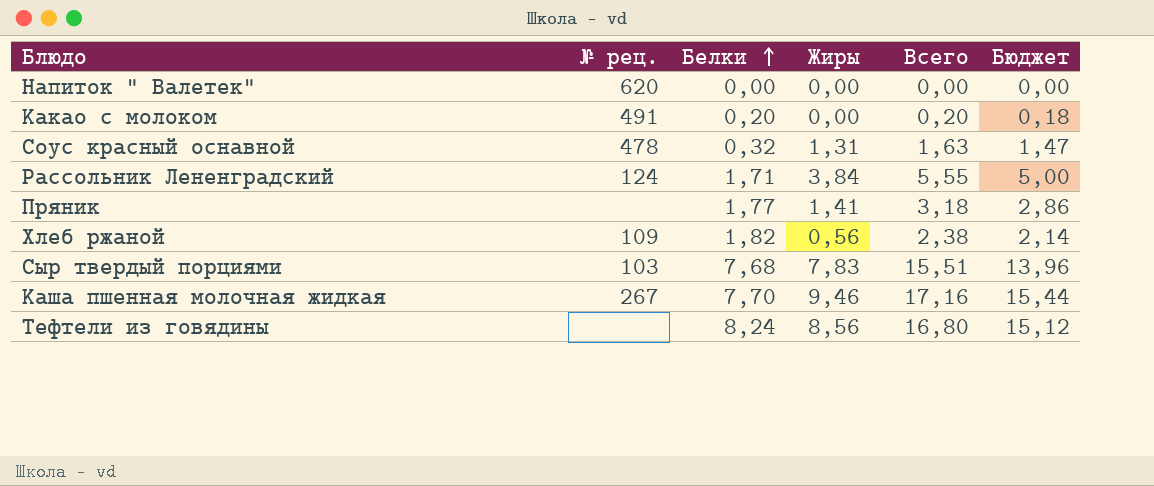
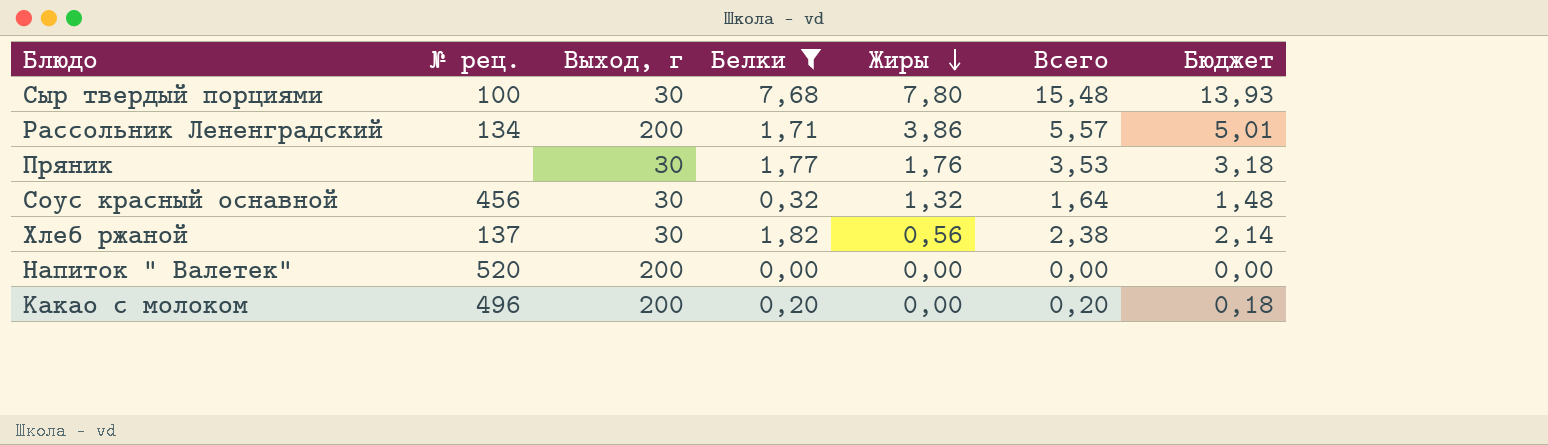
filter: none -> Белки <= 7,68
row order: Белки ascending -> Жиры descending
column Выход, г | position: none -> 3
Сыр твердый порциями | № рец.: 103 -> 100
Сыр твердый порциями | Жиры: 7,83 -> 7,80
Сыр твердый порциями | Всего: 15,51 -> 15,48
Сыр твердый порциями | Бюджет: 13,96 -> 13,93
Рассольник Лененградский | № рец.: 124 -> 134
Рассольник Лененградский | Жиры: 3,84 -> 3,86
Рассольник Лененградский | Всего: 5,55 -> 5,57
Рассольник Лененградский | Бюджет: 5,00 -> 5,01
Пряник | Жиры: 1,41 -> 1,76
Пряник | Всего: 3,18 -> 3,53
Пряник | Бюджет: 2,86 -> 3,18
Соус красный оснавной | № рец.: 478 -> 456
Соус красный оснавной | Жиры: 1,31 -> 1,32
Соус красный оснавной | Всего: 1,63 -> 1,64
Соус красный оснавной | Бюджет: 1,47 -> 1,48
Хлеб ржаной | № рец.: 109 -> 137
Напиток " Валетек" | № рец.: 620 -> 520
Какао с молоком | № рец.: 491 -> 496

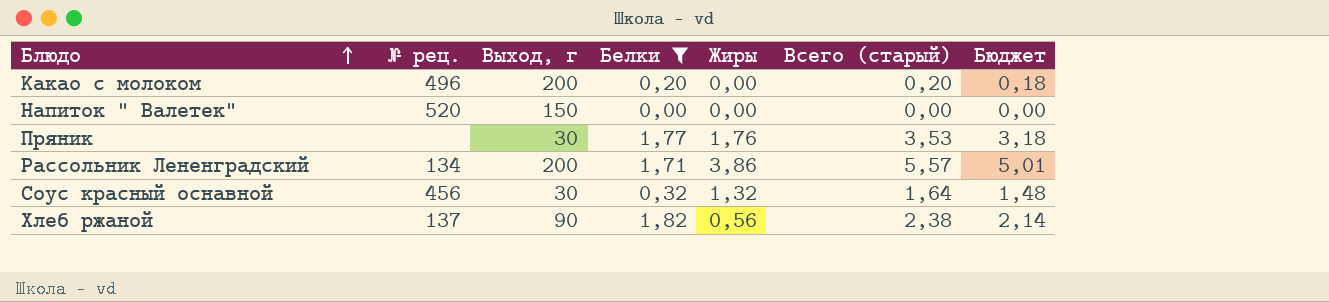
row order: Жиры descending -> Блюдо ascending
column name: Всего -> Всего (старый)
row Сыр твердый порциями: 100 | 30 | 7,68 | 7,80 | 15,48 | 13,93 -> none
Напиток " Валетек" | Выход, г: 200 -> 150
Хлеб ржаной | Выход, г: 30 -> 90

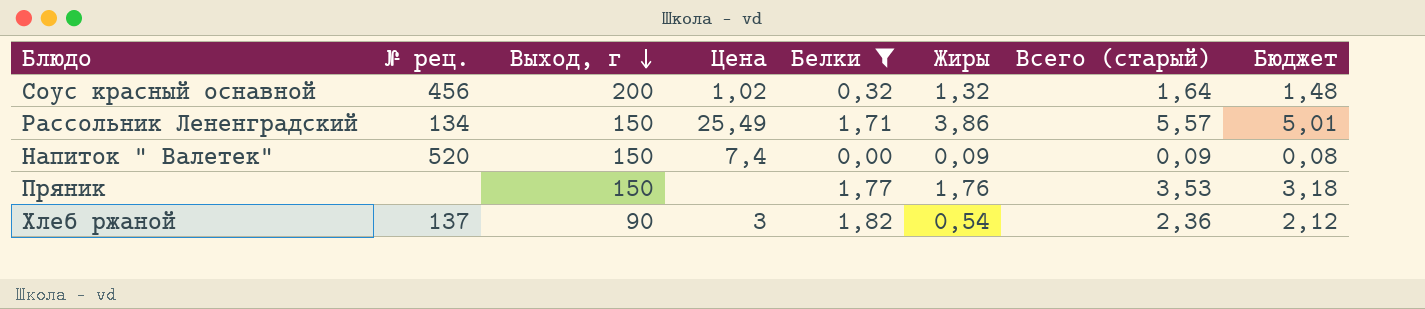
row order: Блюдо ascending -> Выход, г descending
column Цена | position: none -> 4
row Какао с молоком: 496 | 200 | 0,20 | 0,00 | 0,20 | 0,18 -> none
Соус красный оснавной | Выход, г: 30 -> 200
Рассольник Лененградский | Выход, г: 200 -> 150
Напиток " Валетек" | Жиры: 0,00 -> 0,09
Напиток " Валетек" | Всего (старый): 0,00 -> 0,09
Напиток " Валетек" | Бюджет: 0,00 -> 0,08
Пряник | Выход, г: 30 -> 150
Хлеб ржаной | Жиры: 0,56 -> 0,54
Хлеб ржаной | Всего (старый): 2,38 -> 2,36
Хлеб ржаной | Бюджет: 2,14 -> 2,12

